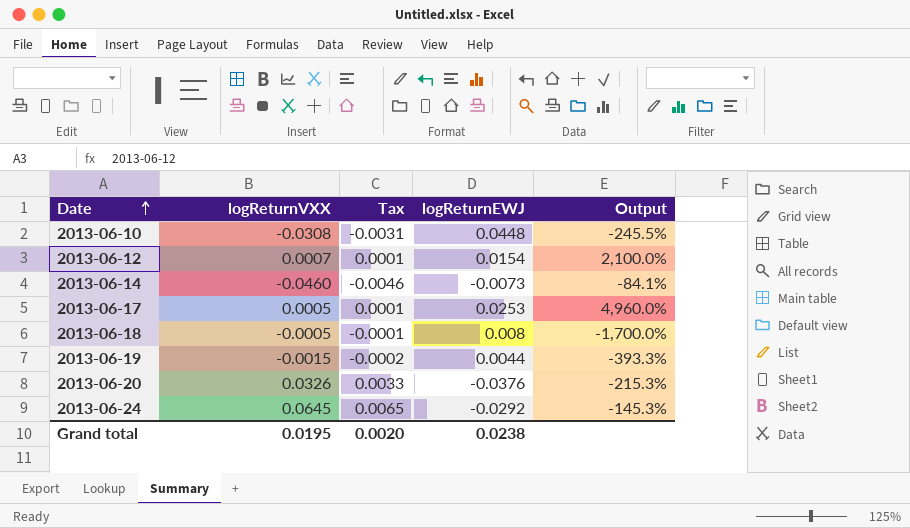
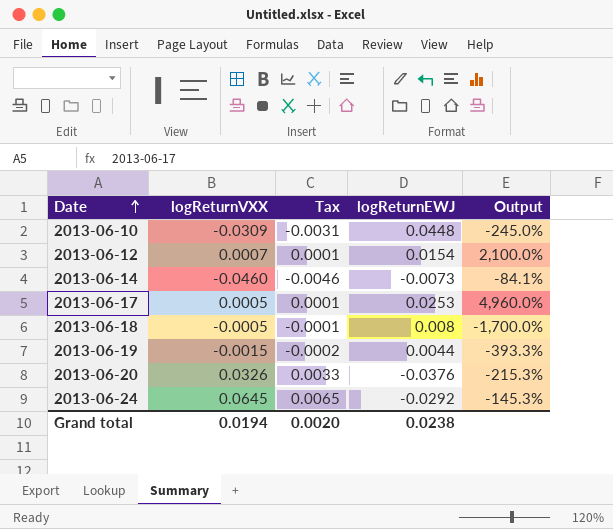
2013-06-10 | logReturnVXX: -0.0308 -> -0.0309
2013-06-10 | Output: -245.5% -> -245.0%
Grand total | logReturnVXX: 0.0195 -> 0.0194

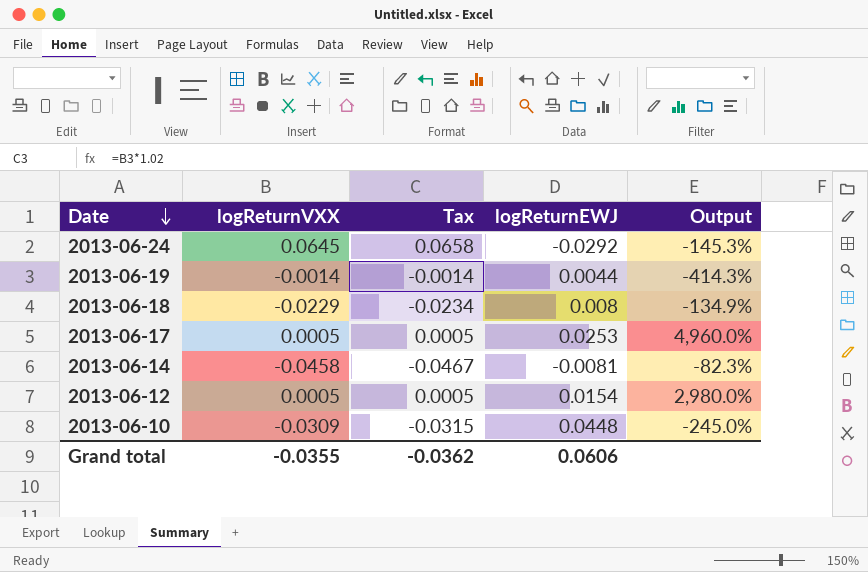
row order: Date ascending -> Date descending
column Tax | formula: [logReturnVXX] * 0.1 -> [logReturnVXX] * 1.02
row 2013-06-20: 0.0326 | 0.0033 | -0.0376 | -215.3% -> none
2013-06-19 | logReturnVXX: -0.0015 -> -0.0014
2013-06-19 | Output: -393.3% -> -414.3%
2013-06-18 | logReturnVXX: -0.0005 -> -0.0229
2013-06-18 | Output: -1,700.0% -> -134.9%
2013-06-14 | logReturnVXX: -0.0460 -> -0.0458
2013-06-14 | logReturnEWJ: -0.0073 -> -0.0081
2013-06-14 | Output: -84.1% -> -82.3%
2013-06-12 | logReturnVXX: 0.0007 -> 0.0005
2013-06-12 | Output: 2,100.0% -> 2,980.0%
Grand total | logReturnVXX: 0.0194 -> -0.0355
Grand total | Tax: 0.0020 -> -0.0362
Grand total | logReturnEWJ: 0.0238 -> 0.0606

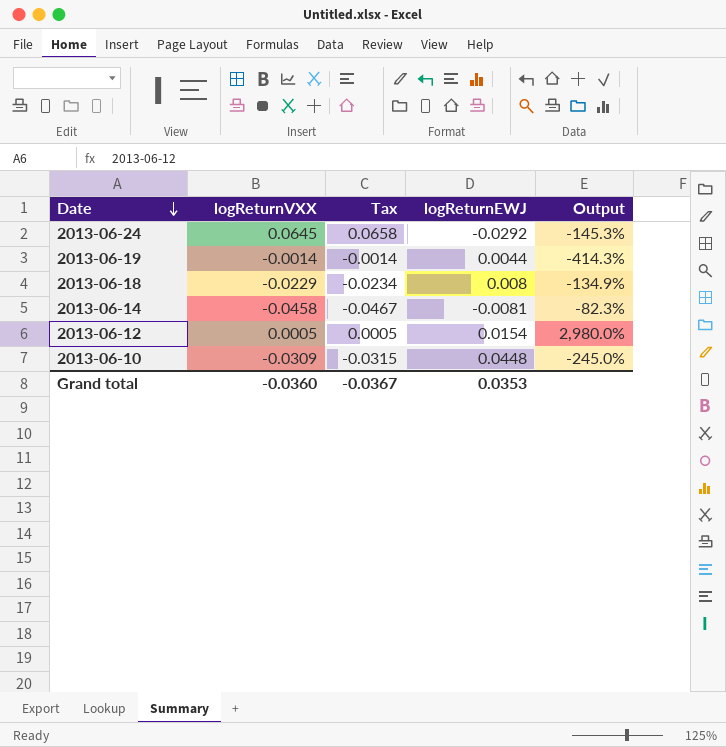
row 2013-06-17: 0.0005 | 0.0005 | 0.0253 | 4,960.0% -> none
Grand total | logReturnVXX: -0.0355 -> -0.0360
Grand total | Tax: -0.0362 -> -0.0367
Grand total | logReturnEWJ: 0.0606 -> 0.0353

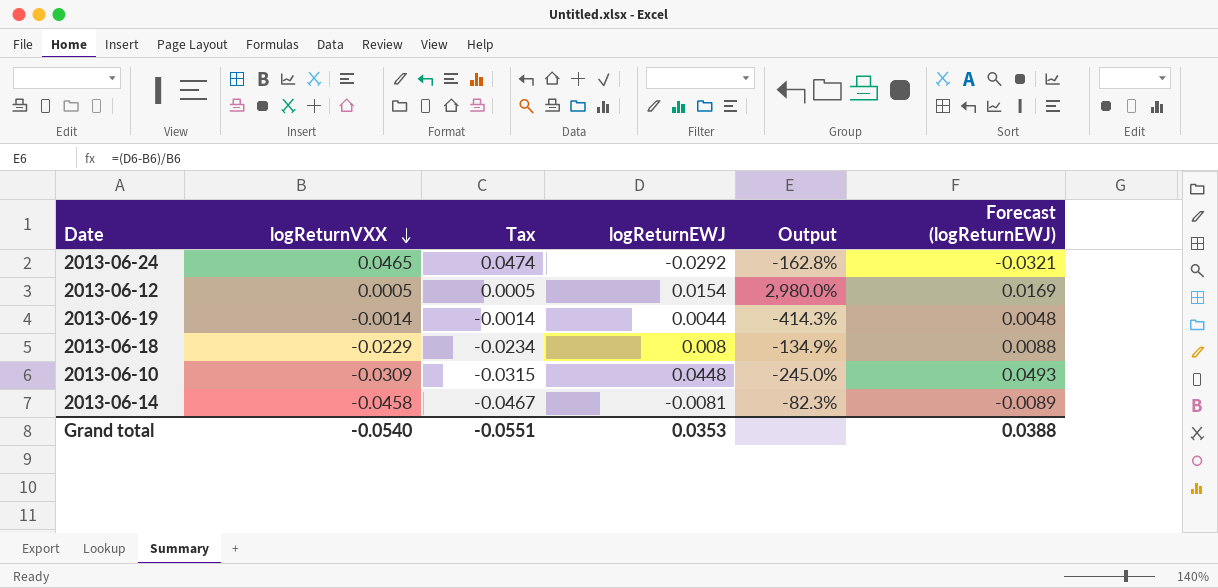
row order: Date descending -> logReturnVXX descending
column Forecast (logReturnEWJ) | formula: none -> [logReturnEWJ] * 1.1
2013-06-24 | logReturnVXX: 0.0645 -> 0.0465
2013-06-24 | Tax: 0.0658 -> 0.0474
2013-06-24 | Output: -145.3% -> -162.8%
Grand total | logReturnVXX: -0.0360 -> -0.0540
Grand total | Tax: -0.0367 -> -0.0551

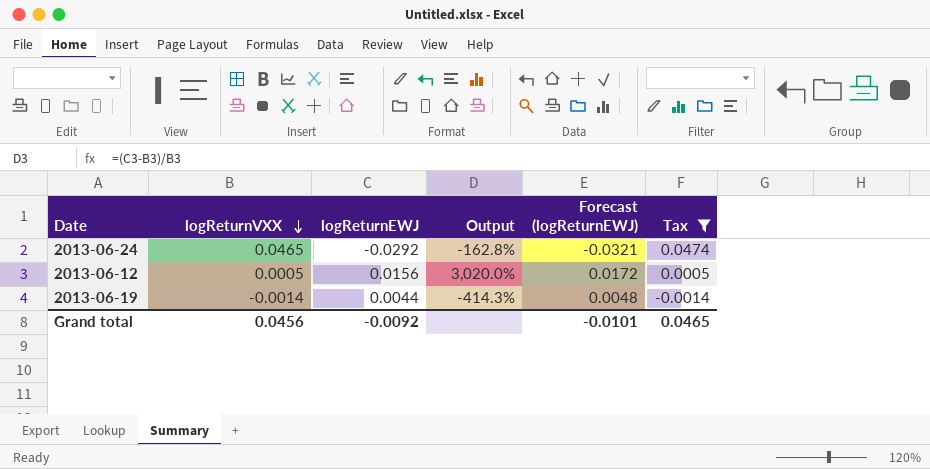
filter: none -> Tax >= -0.0014
column Tax | position: 3 -> 6
2013-06-12 | logReturnEWJ: 0.0154 -> 0.0156
2013-06-12 | Output: 2,980.0% -> 3,020.0%
2013-06-12 | Forecast (logReturnEWJ): 0.0169 -> 0.0172
Grand total | logReturnVXX: -0.0540 -> 0.0456
Grand total | logReturnEWJ: 0.0353 -> -0.0092
Grand total | Forecast (logReturnEWJ): 0.0388 -> -0.0101
Grand total | Tax: -0.0551 -> 0.0465

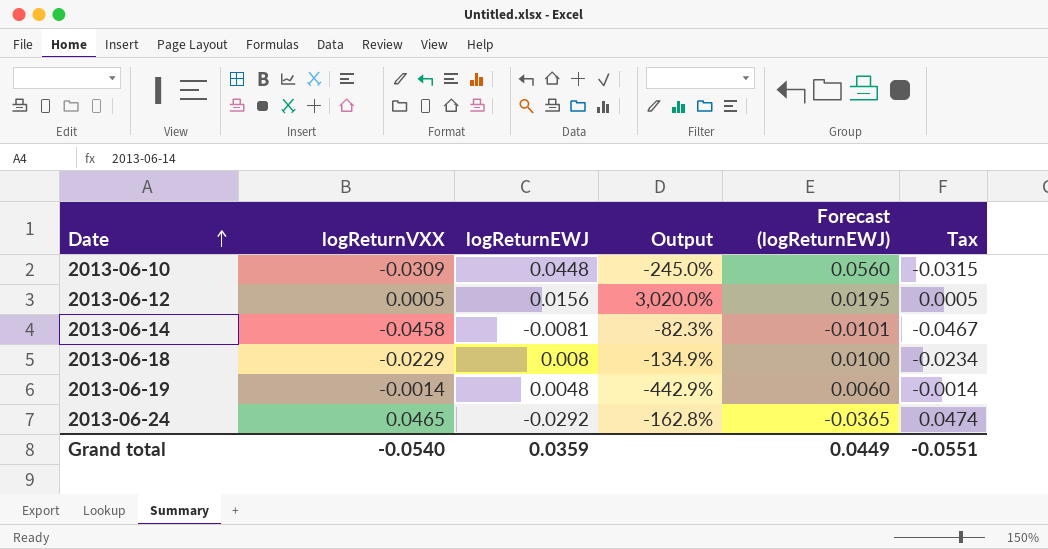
filter: Tax >= -0.0014 -> none
row order: logReturnVXX descending -> Date ascending
column Forecast (logReturnEWJ) | formula: [logReturnEWJ] * 1.1 -> [logReturnEWJ] * 1.25
2013-06-19 | logReturnEWJ: 0.0044 -> 0.0048
2013-06-19 | Output: -414.3% -> -442.9%
Grand total | logReturnVXX: 0.0456 -> -0.0540
Grand total | logReturnEWJ: -0.0092 -> 0.0359
Grand total | Forecast (logReturnEWJ): -0.0101 -> 0.0449
Grand total | Tax: 0.0465 -> -0.0551

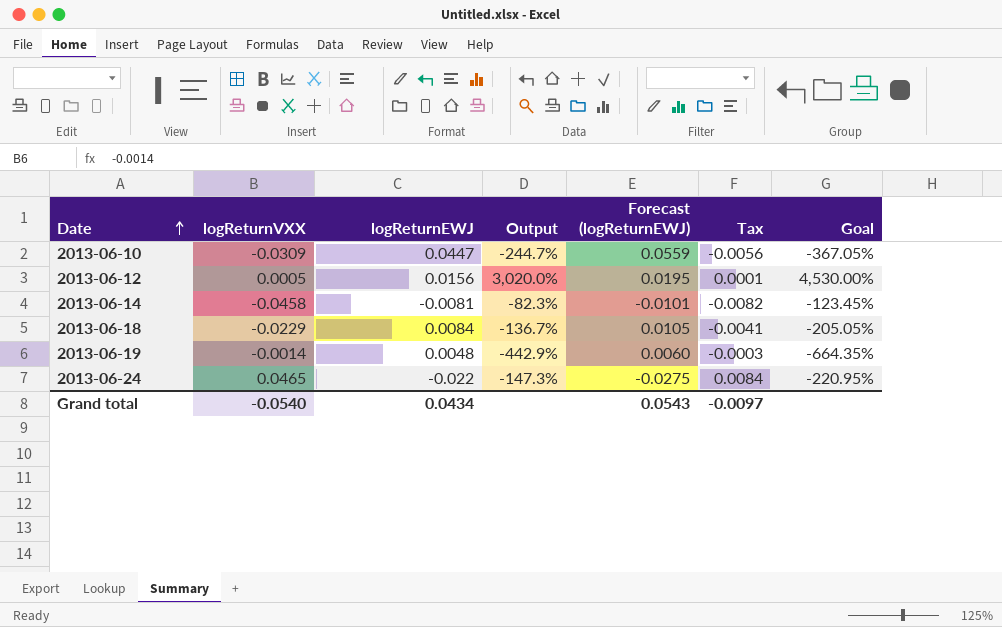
column Tax | formula: [logReturnVXX] * 1.02 -> [logReturnVXX] * 0.18
column Goal | formula: none -> [Output] * 1.5
2013-06-10 | logReturnEWJ: 0.0448 -> 0.0447
2013-06-10 | Output: -245.0% -> -244.7%
2013-06-10 | Forecast (logReturnEWJ): 0.0560 -> 0.0559
2013-06-18 | logReturnEWJ: 0.008 -> 0.0084
2013-06-18 | Output: -134.9% -> -136.7%
2013-06-18 | Forecast (logReturnEWJ): 0.0100 -> 0.0105
2013-06-24 | logReturnEWJ: -0.0292 -> -0.022
2013-06-24 | Output: -162.8% -> -147.3%
2013-06-24 | Forecast (logReturnEWJ): -0.0365 -> -0.0275
Grand total | logReturnEWJ: 0.0359 -> 0.0434
Grand total | Forecast (logReturnEWJ): 0.0449 -> 0.0543
Grand total | Tax: -0.0551 -> -0.0097

